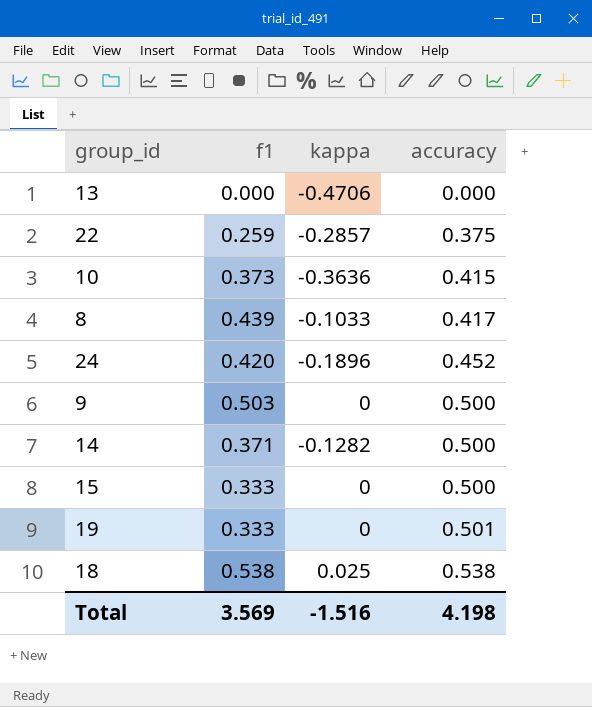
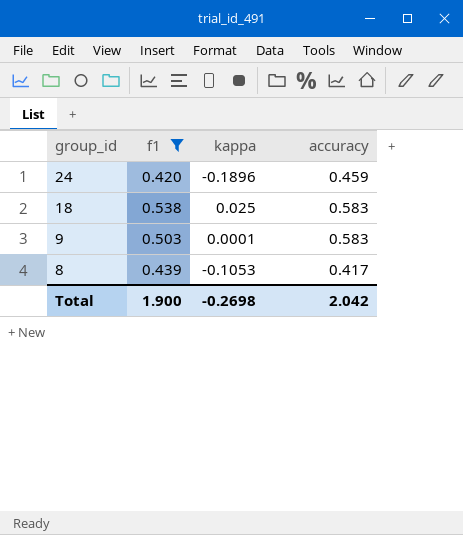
filter: none -> f1 >= 0.420
row order: accuracy ascending -> group_id descending
24 | accuracy: 0.452 -> 0.459
18 | accuracy: 0.538 -> 0.583
9 | kappa: 0 -> 0.0001
9 | accuracy: 0.500 -> 0.583
8 | kappa: -0.1033 -> -0.1053
Total | f1: 3.569 -> 1.900
Total | kappa: -1.516 -> -0.2698
Total | accuracy: 4.198 -> 2.042

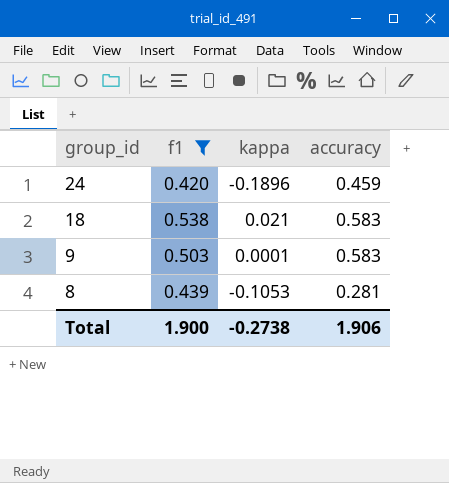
18 | kappa: 0.025 -> 0.021
8 | accuracy: 0.417 -> 0.281
Total | kappa: -0.2698 -> -0.2738
Total | accuracy: 2.042 -> 1.906

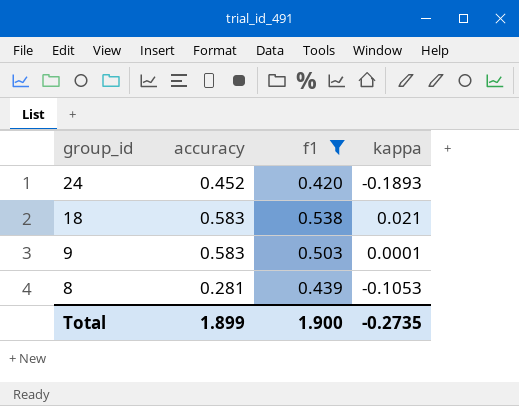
column accuracy | position: 4 -> 2
24 | accuracy: 0.459 -> 0.452
24 | kappa: -0.1896 -> -0.1893
Total | accuracy: 1.906 -> 1.899
Total | kappa: -0.2738 -> -0.2735

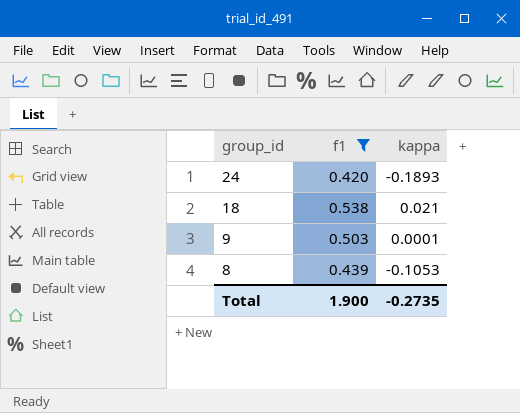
column accuracy | position: 2 -> none

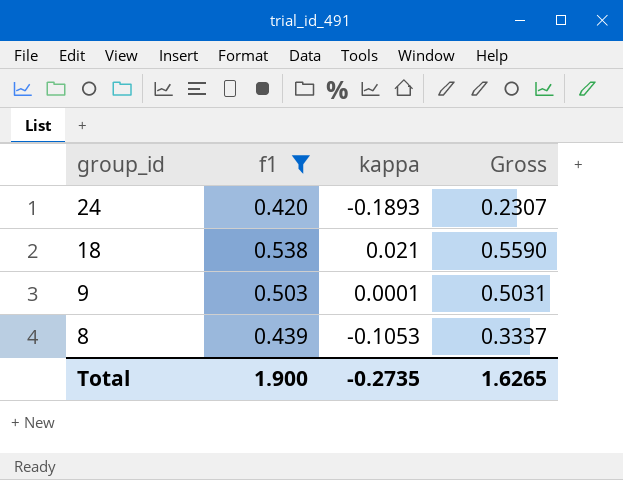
column Gross | formula: none -> [f1] + [kappa]

